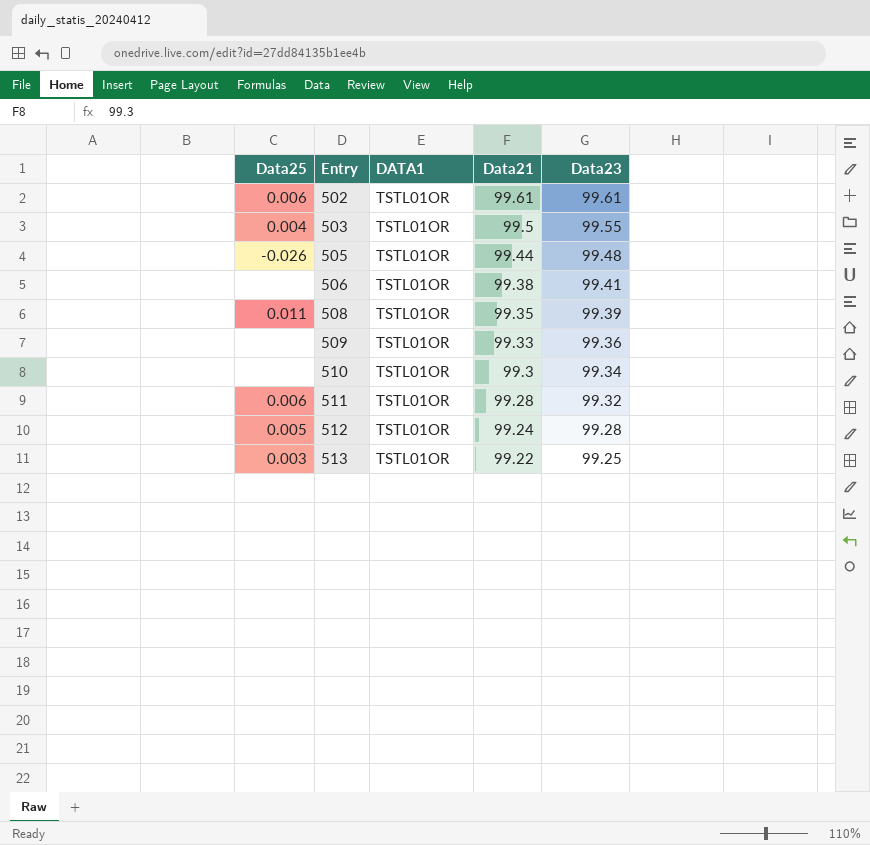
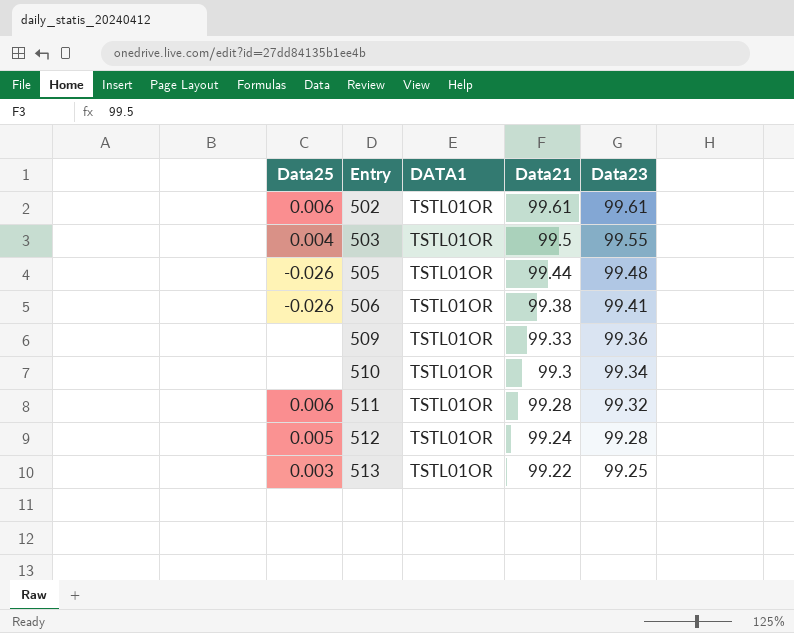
row 508: 0.011 | TSTL01OR | 99.35 | 99.39 -> none
506 | Data25: none -> -0.026

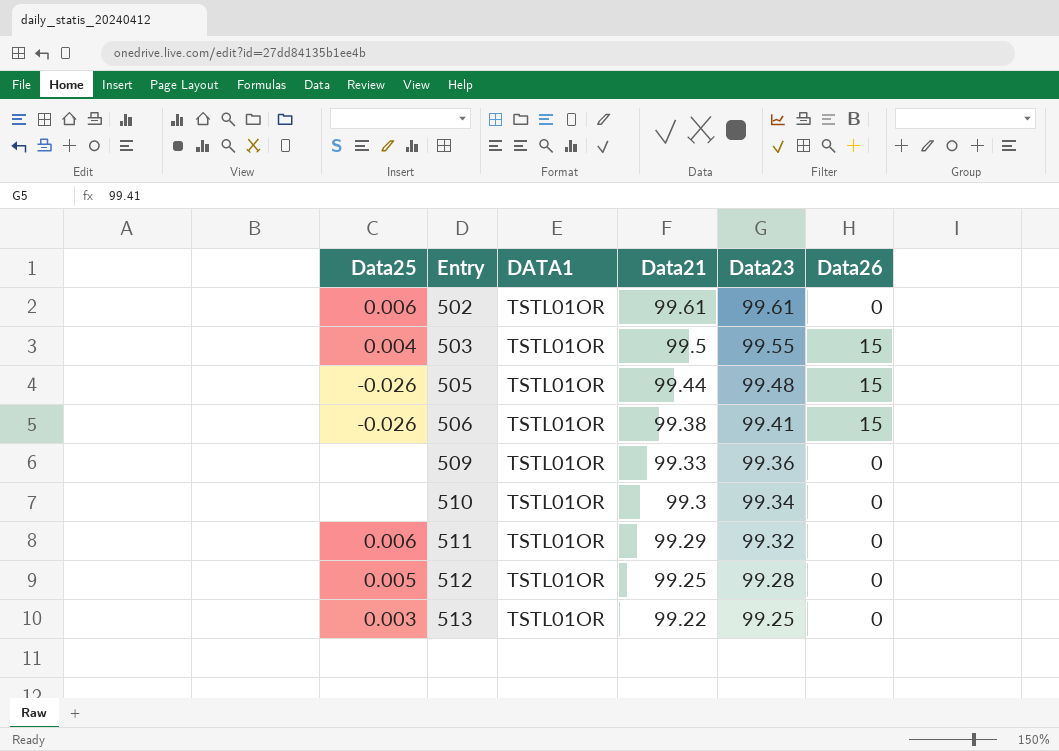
column Data26 | position: none -> 6
511 | Data21: 99.28 -> 99.29
512 | Data21: 99.24 -> 99.25

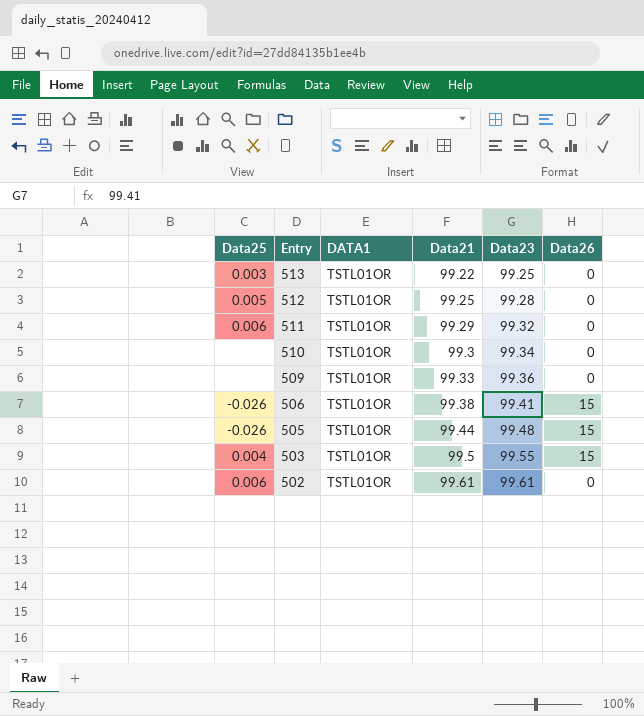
row order: Entry ascending -> Entry descending

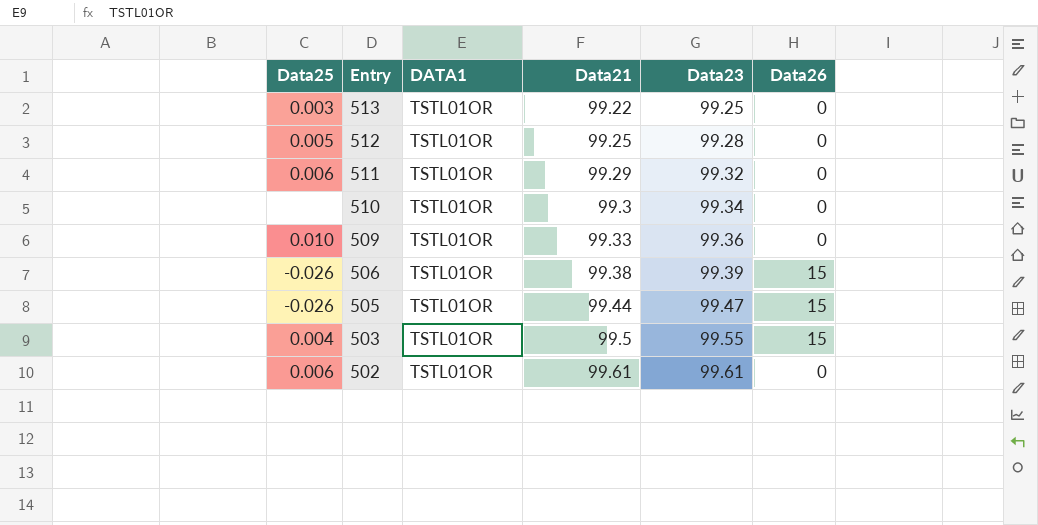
509 | Data25: none -> 0.010
506 | Data23: 99.41 -> 99.39
505 | Data23: 99.48 -> 99.47

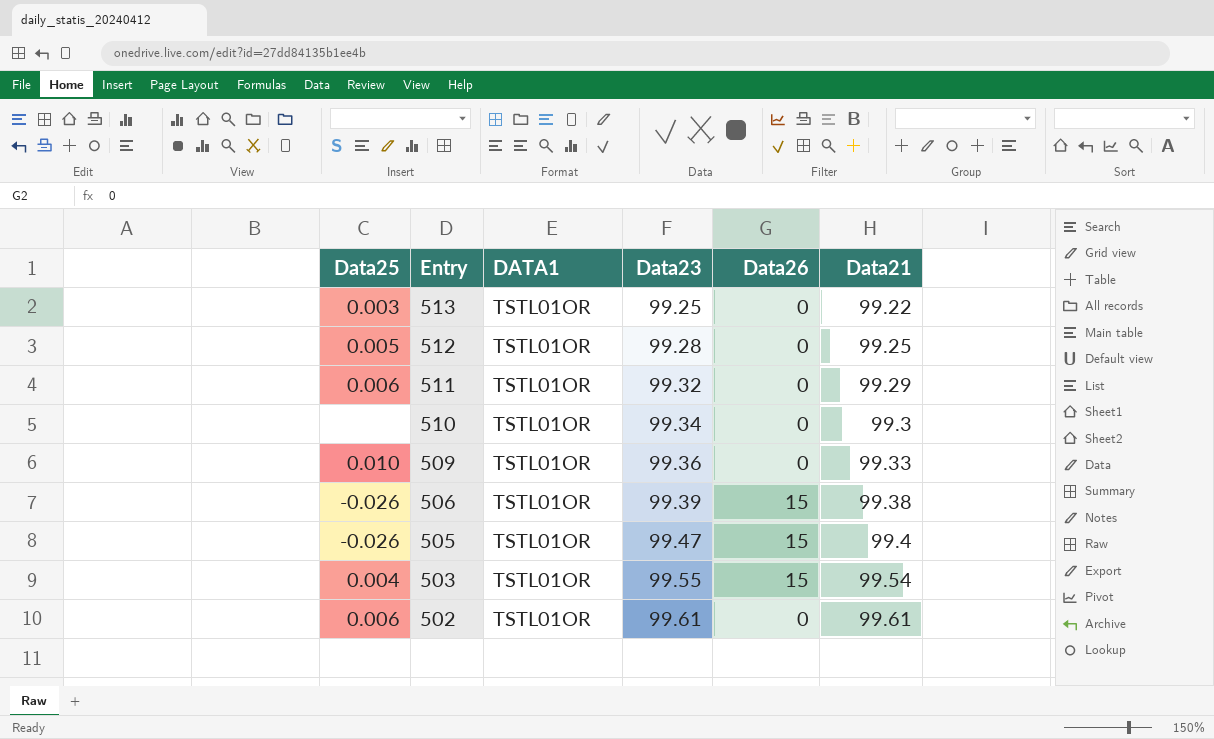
column Data21 | position: 4 -> 6
505 | Data21: 99.44 -> 99.4
503 | Data21: 99.5 -> 99.54

